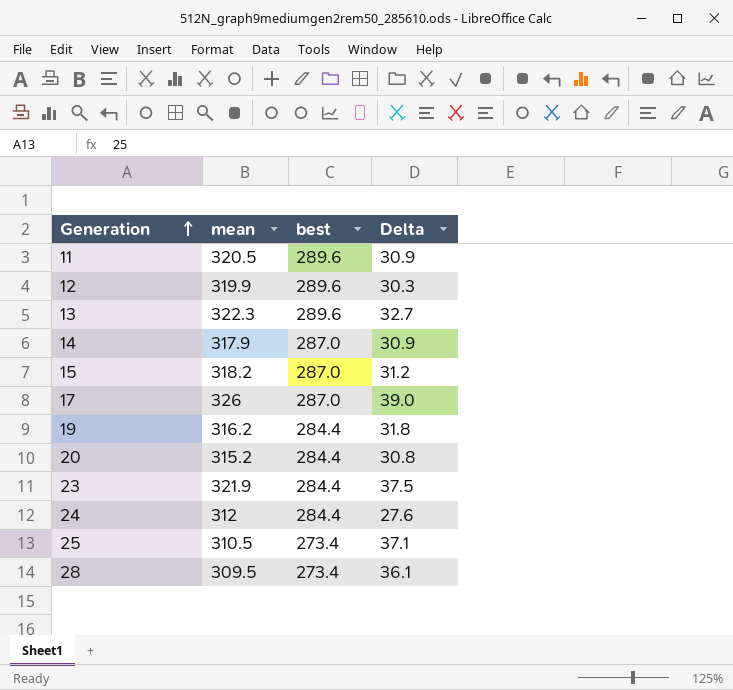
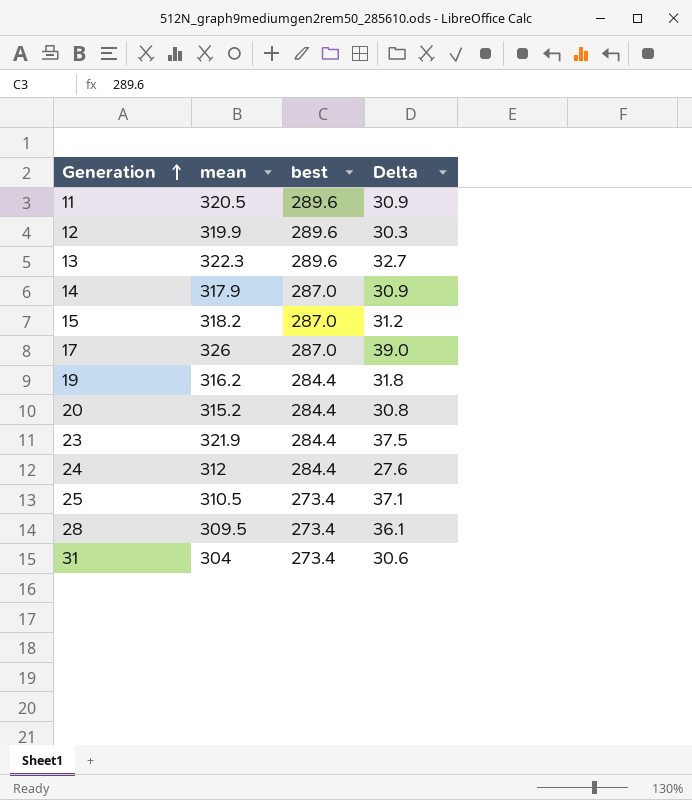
row 31: none -> 304 | 273.4 | 30.6

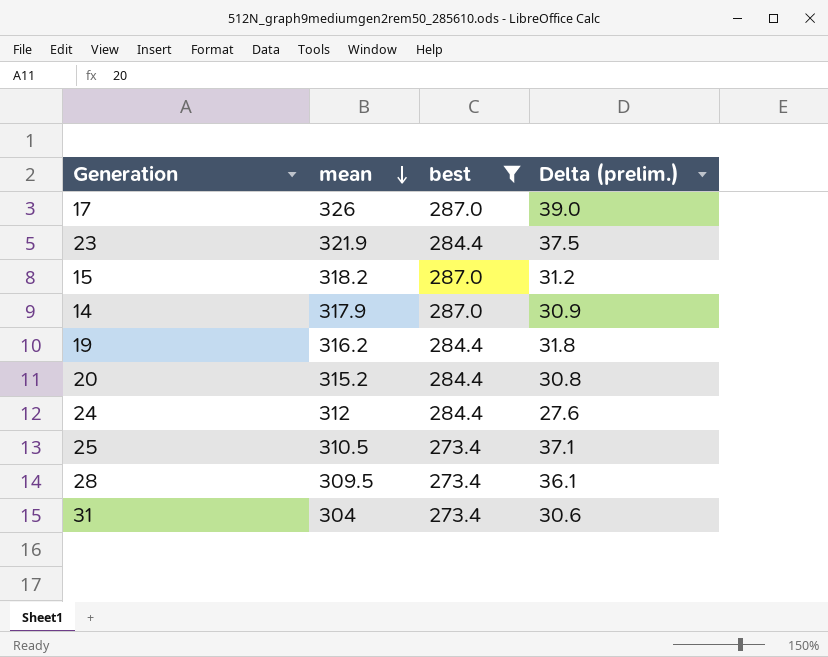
filter: none -> best != 289.6
row order: Generation ascending -> mean descending
column name: Delta -> Delta (prelim.)

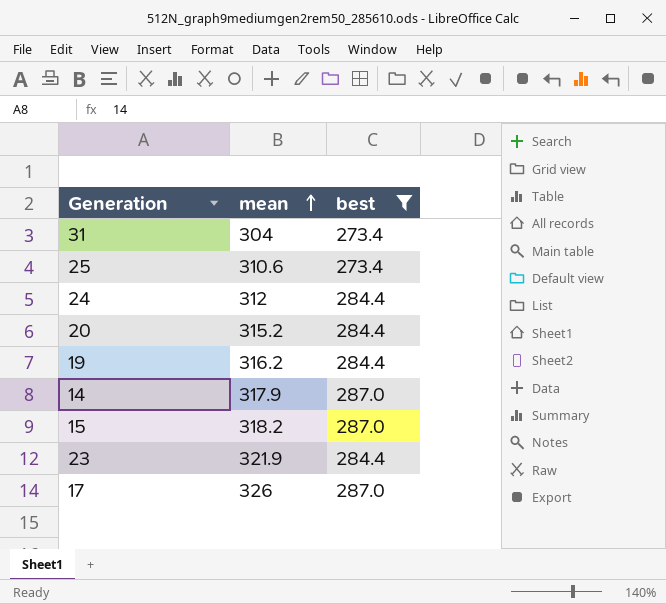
row order: mean descending -> mean ascending
column Delta (prelim.) | formula: [mean] - [best] -> none
row 28: 309.5 | 273.4 | 36.1 -> none
25 | mean: 310.5 -> 310.6

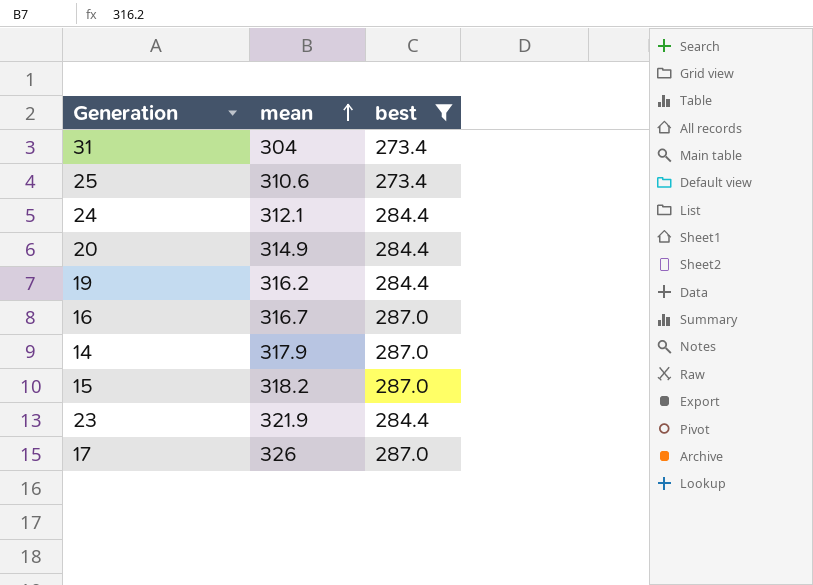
24 | mean: 312 -> 312.1
20 | mean: 315.2 -> 314.9
row 16: none -> 316.7 | 287.0

